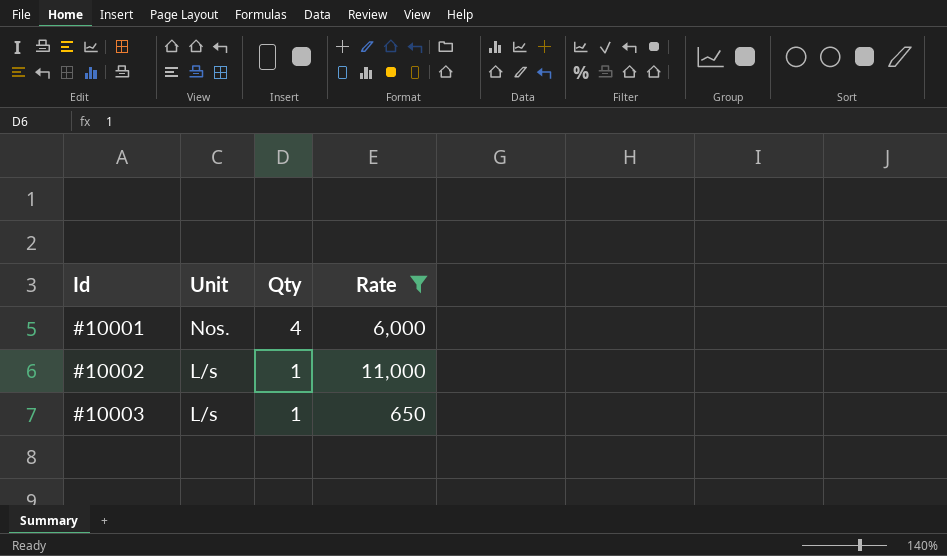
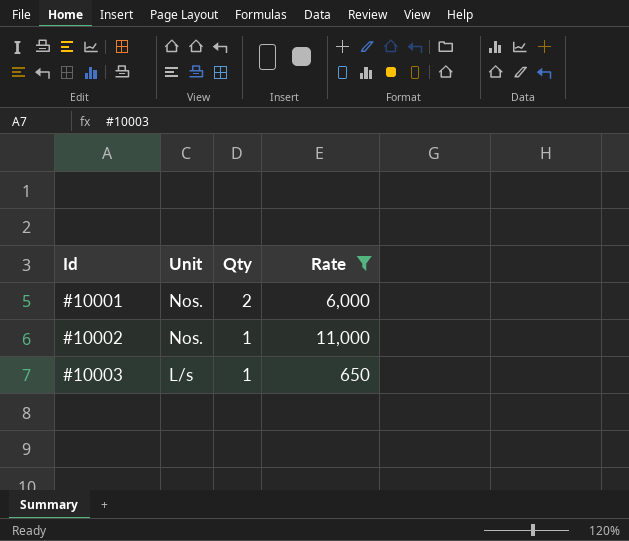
#10001 | Qty: 4 -> 2
#10002 | Unit: L/s -> Nos.

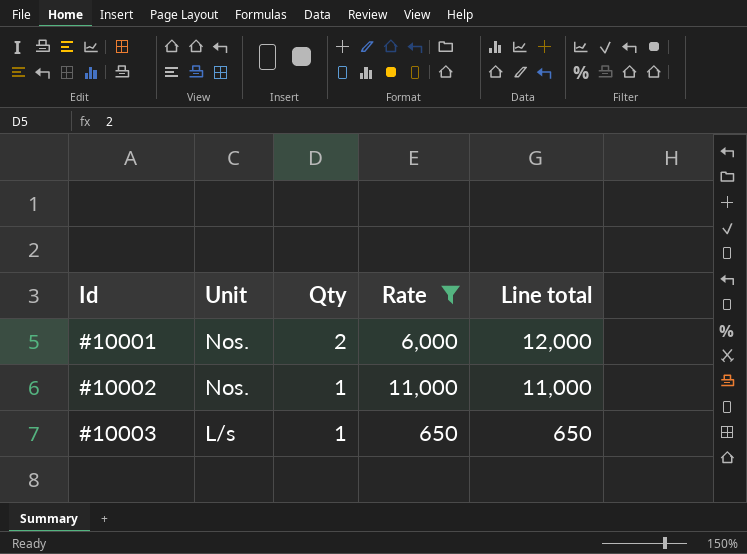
column Line total | formula: none -> [Qty] * [Rate]

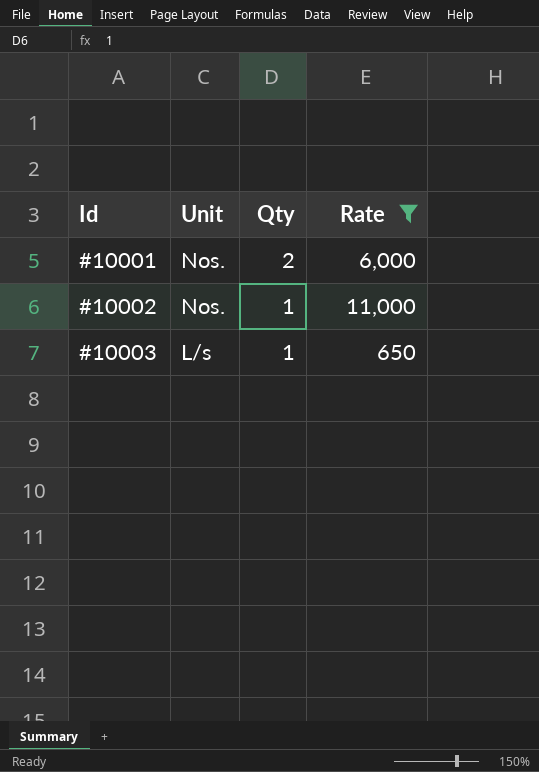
column Line total | formula: [Qty] * [Rate] -> none

